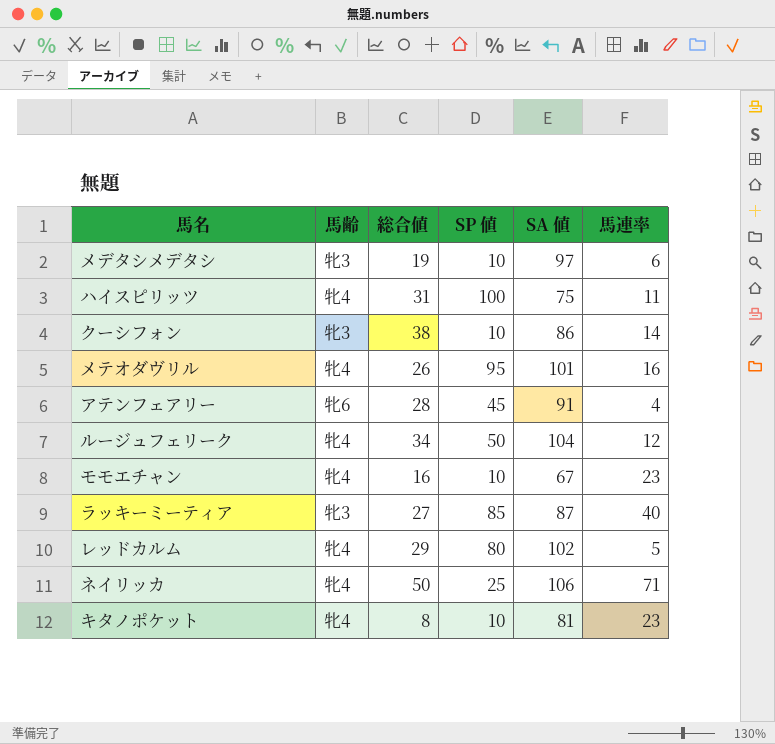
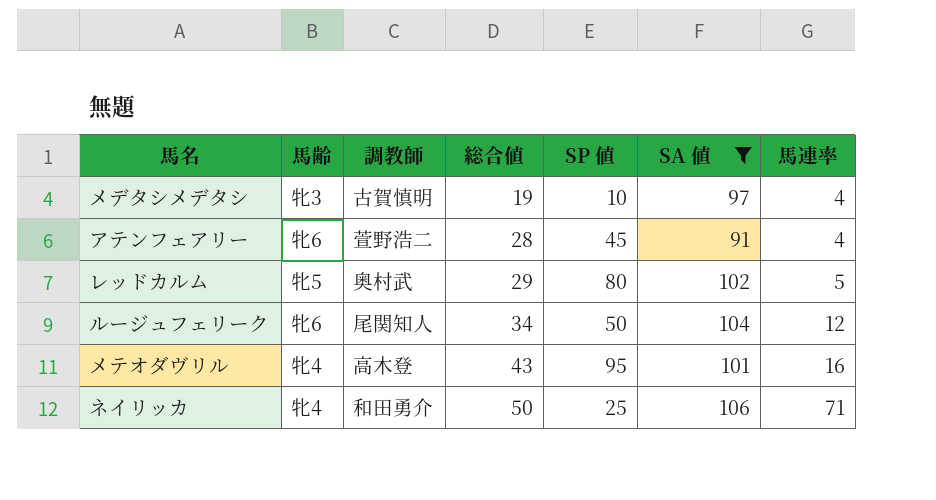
filter: none -> SA 値 >= 91
row order: none -> 総合値 ascending
column 調教師 | position: none -> 3
メデタシメデタシ | 馬連率: 6 -> 4
レッドカルム | 馬齢: 牝4 -> 牝5
ルージュフェリーク | 馬齢: 牝4 -> 牝6
メテオダヴリル | 総合値: 26 -> 43

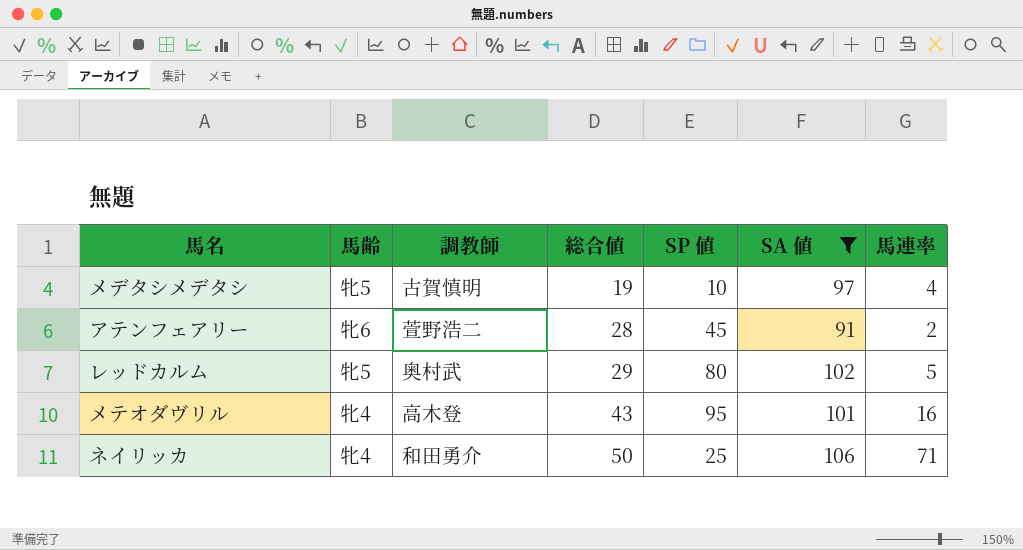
row ルージュフェリーク: 牝6 | 尾関知人 | 34 | 50 | 104 | 12 -> none
メデタシメデタシ | 馬齢: 牝3 -> 牝5
アテンフェアリー | 馬連率: 4 -> 2

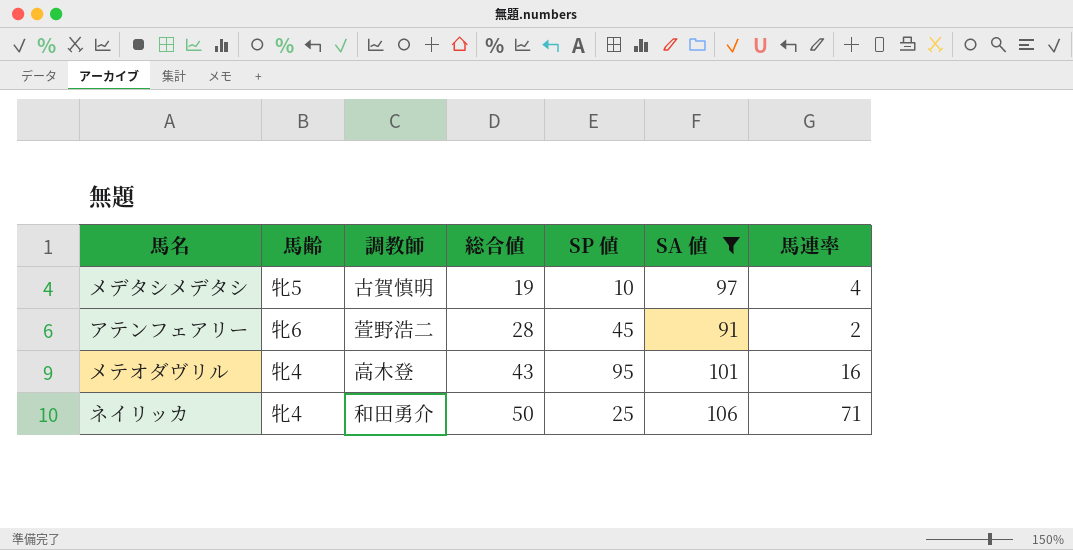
row レッドカルム: 牝5 | 奥村武 | 29 | 80 | 102 | 5 -> none

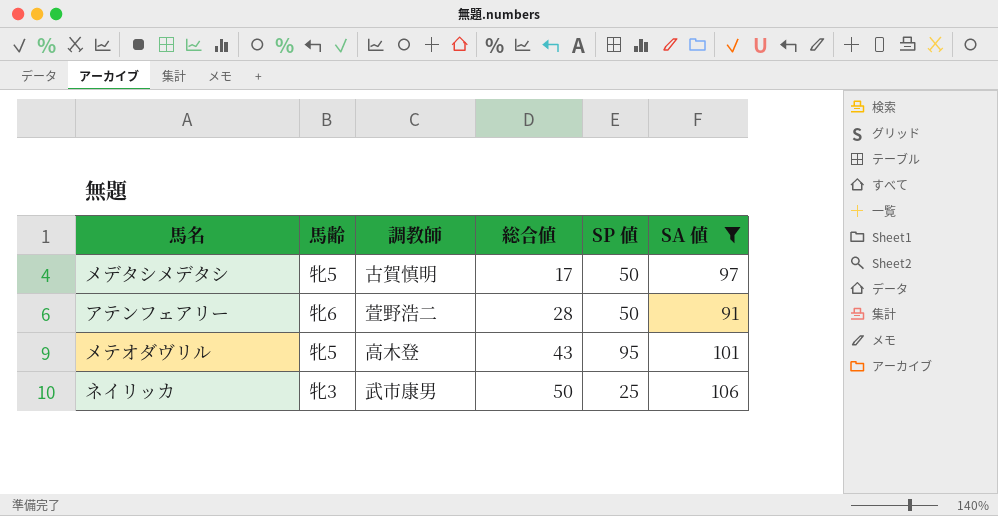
column 馬連率 | position: 7 -> none
メデタシメデタシ | 総合値: 19 -> 17
メデタシメデタシ | SP 値: 10 -> 50
アテンフェアリー | SP 値: 45 -> 50
メテオダヴリル | 馬齢: 牝4 -> 牝5
ネイリッカ | 馬齢: 牝4 -> 牝3
ネイリッカ | 調教師: 和田勇介 -> 武市康男

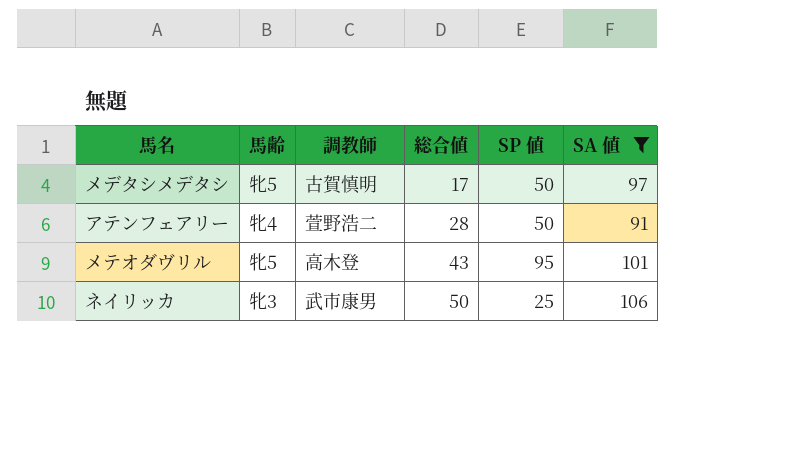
アテンフェアリー | 馬齢: 牝6 -> 牝4

